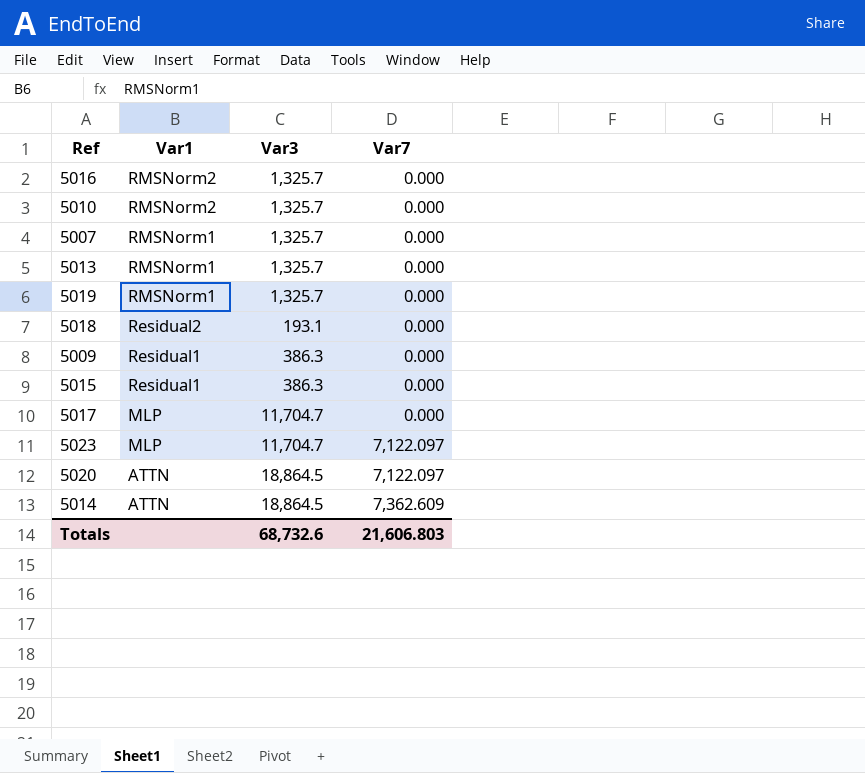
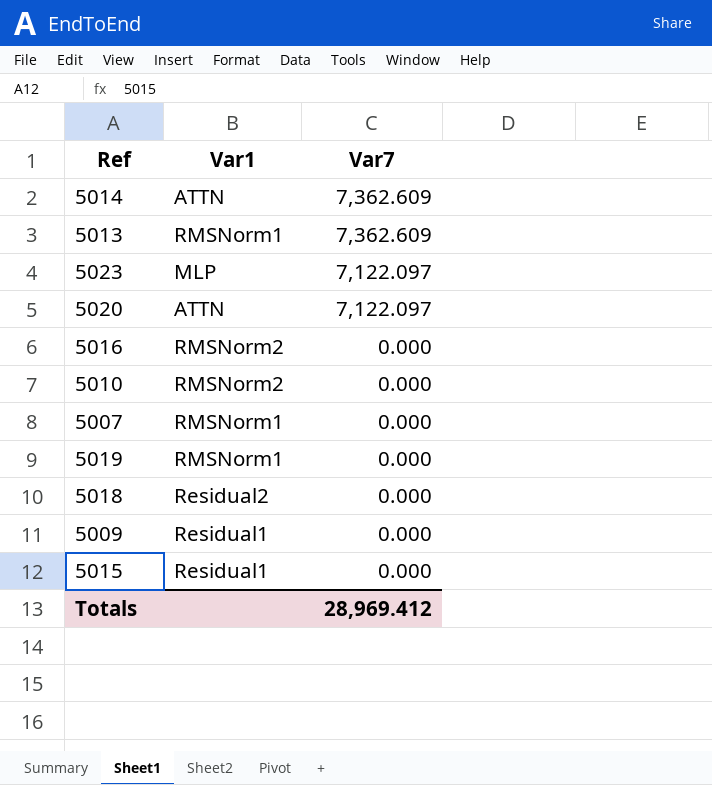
row order: Var1 descending -> Var7 descending
column Var3 | position: 3 -> none
row 5017: MLP | 11,704.7 | 0.000 -> none
5013 | Var7: 0.000 -> 7,362.609
Totals | Var7: 21,606.803 -> 28,969.412

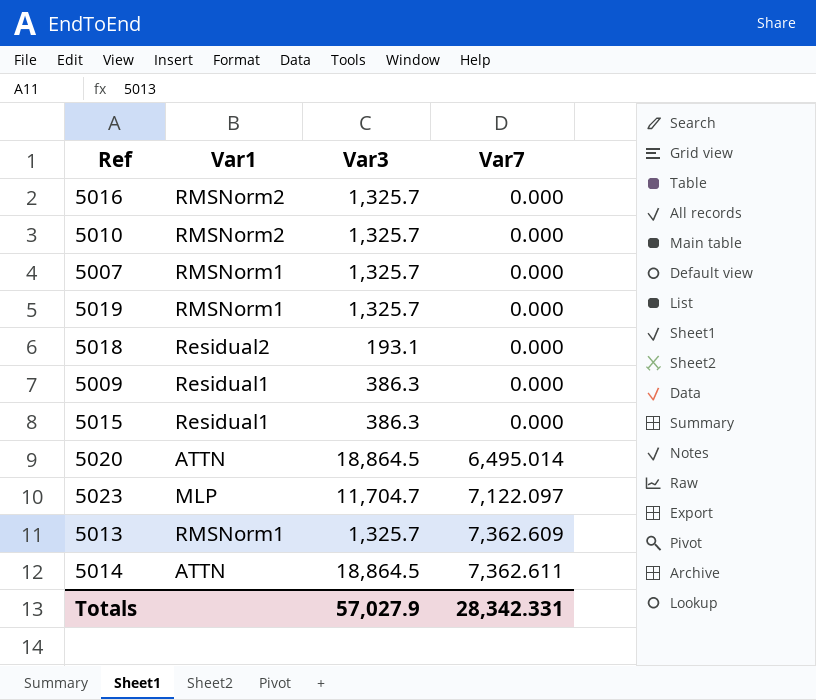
row order: Var7 descending -> Var7 ascending
column Var3 | position: none -> 3
5020 | Var7: 7,122.097 -> 6,495.014
5014 | Var7: 7,362.609 -> 7,362.611
Totals | Var7: 28,969.412 -> 28,342.331

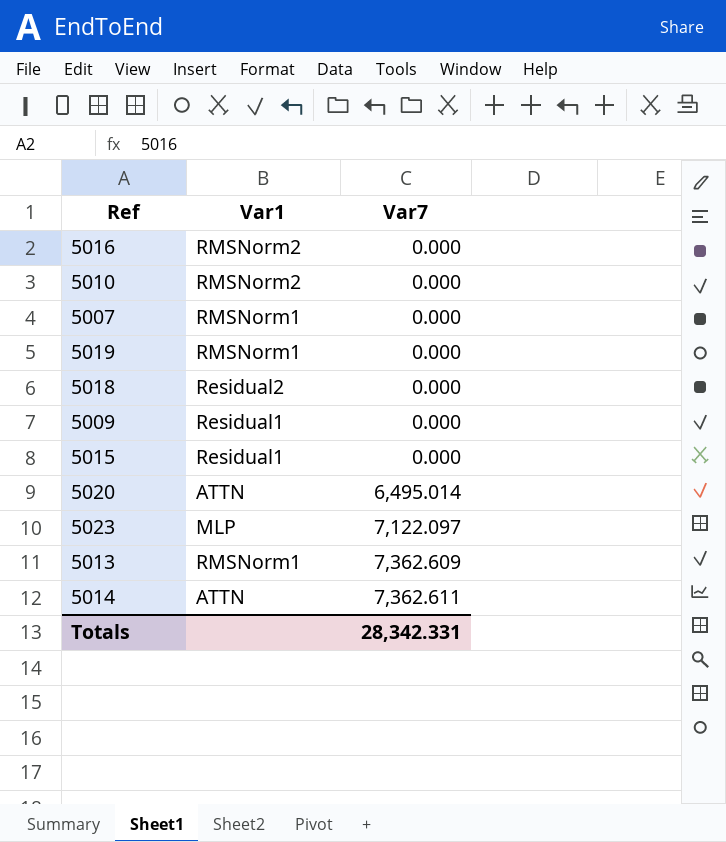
column Var3 | position: 3 -> none

